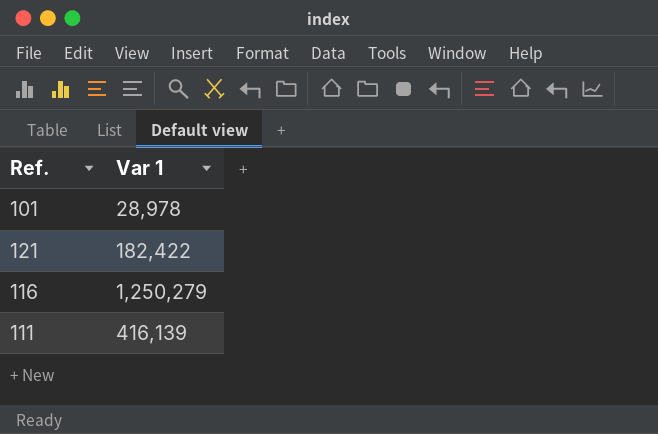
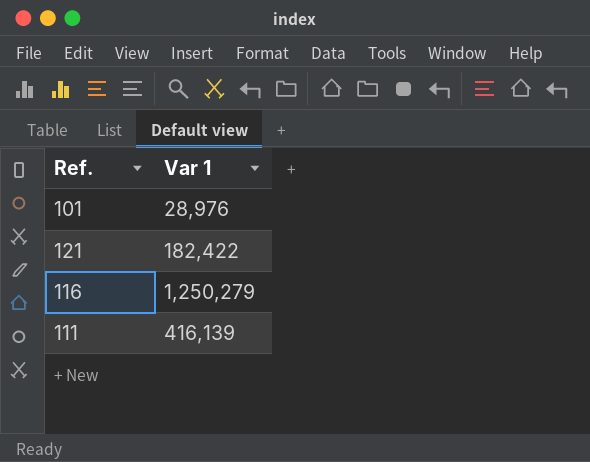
101 | Var 1: 28,978 -> 28,976

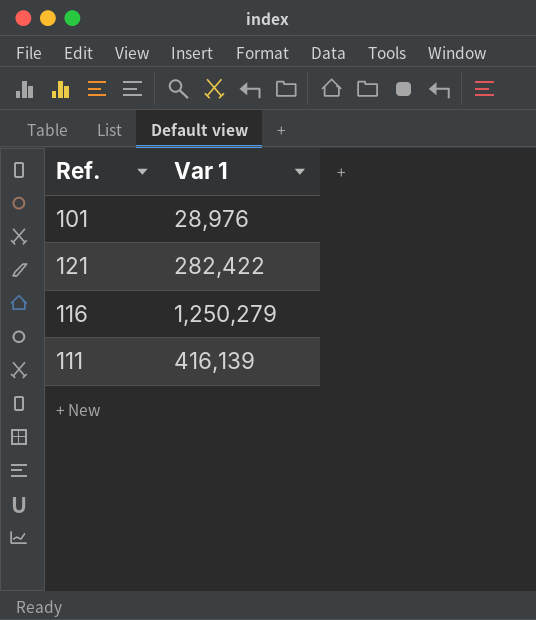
121 | Var 1: 182,422 -> 282,422

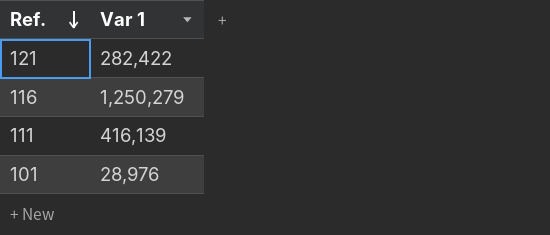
row order: none -> Ref. descending

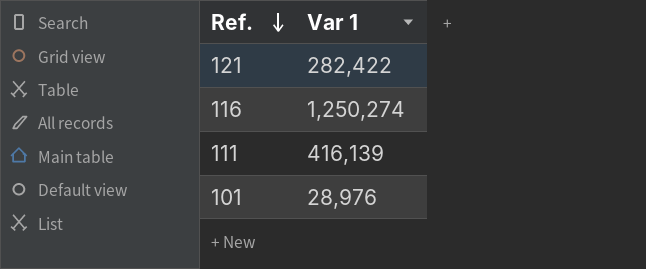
116 | Var 1: 1,250,279 -> 1,250,274

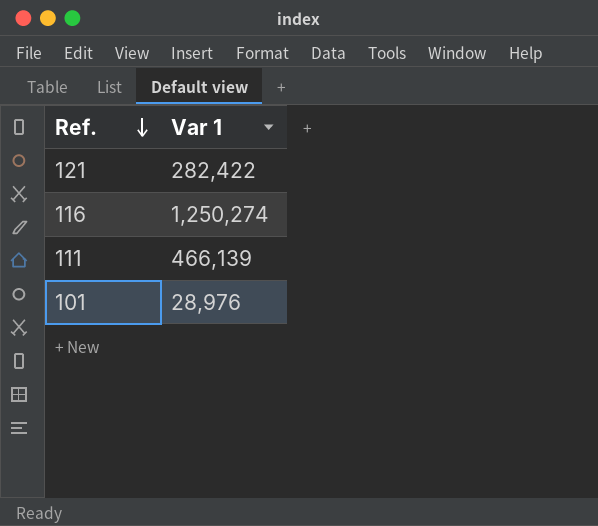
111 | Var 1: 416,139 -> 466,139

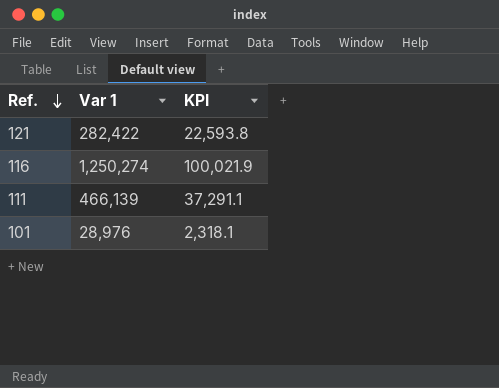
column KPI | formula: none -> [Var 1] * 0.08

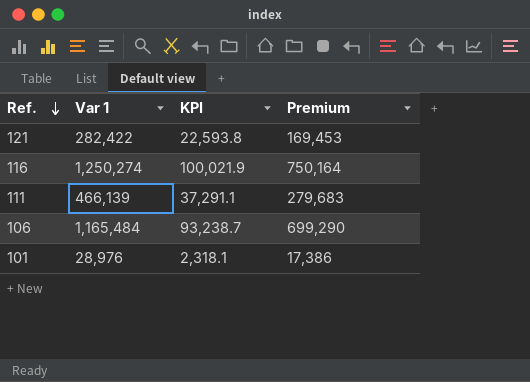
column Premium | formula: none -> [Var 1] * 0.6
row 106: none -> 1,165,484 | 93,238.7 | 699,290

